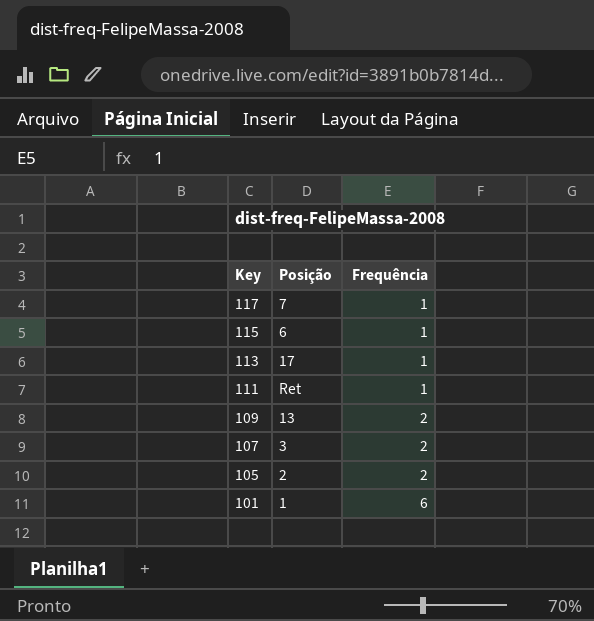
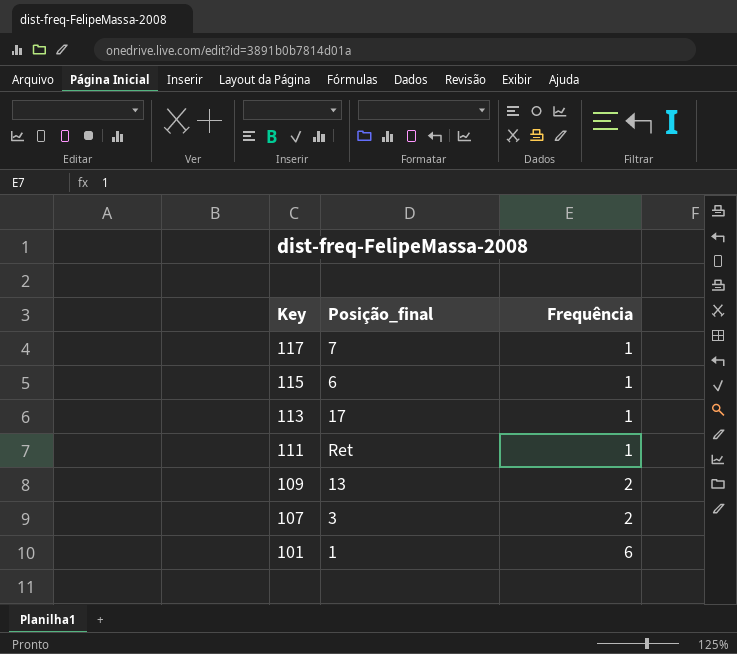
column name: Posição -> Posição_final
row 105: 2 | 2 -> none

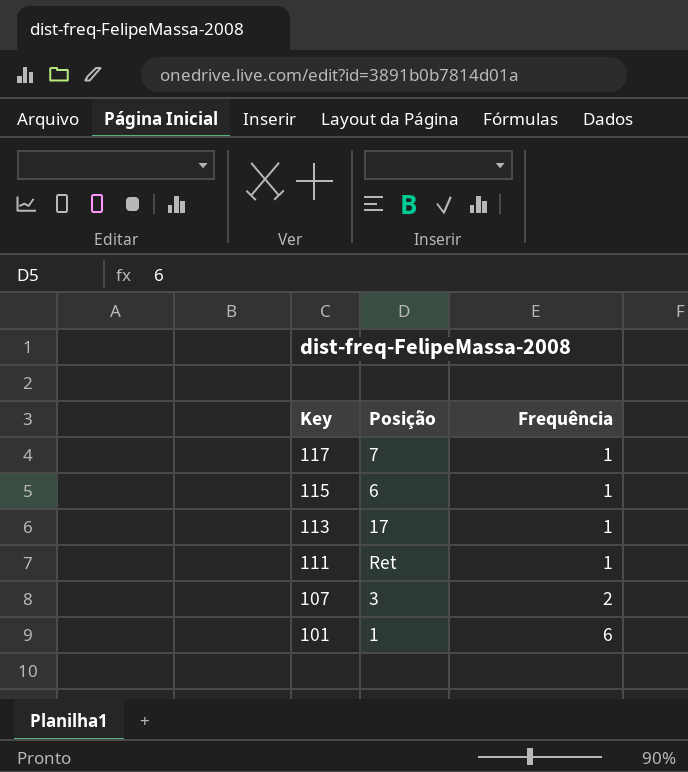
column name: Posição_final -> Posição
row 109: 13 | 2 -> none

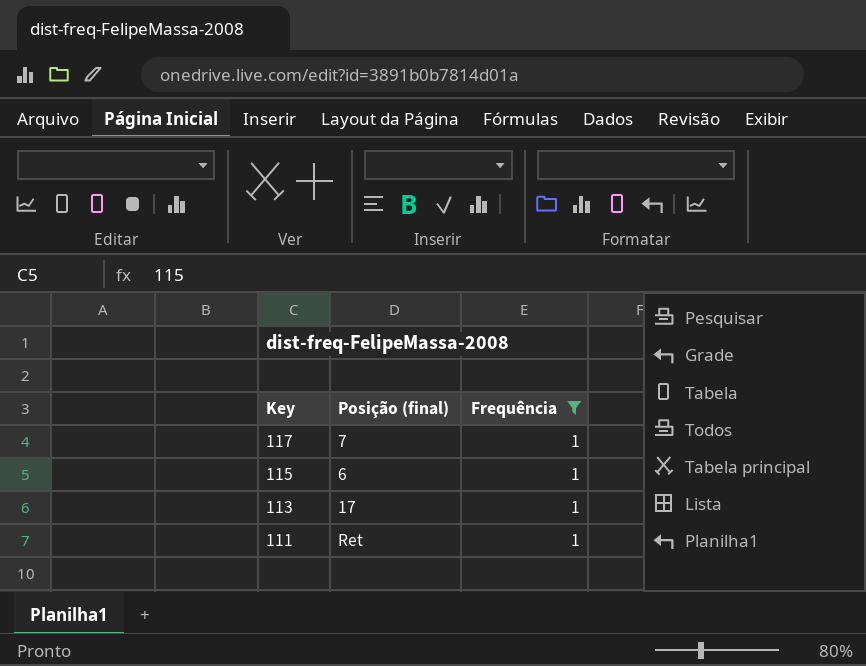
filter: none -> Frequência = 1
column name: Posição -> Posição (final)

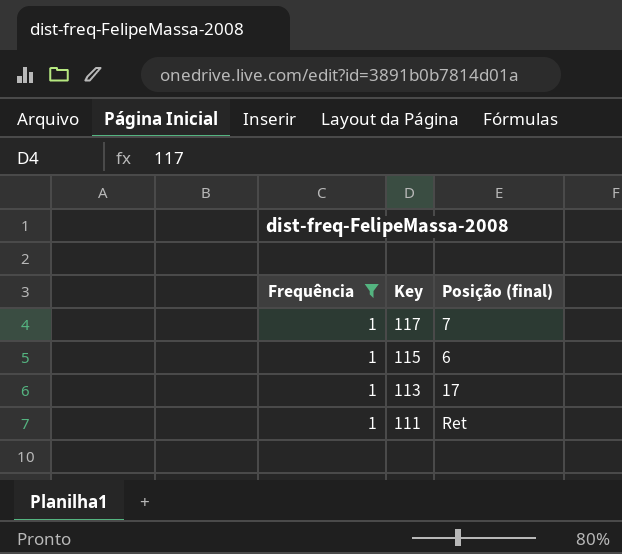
column Frequência | position: 3 -> 1

